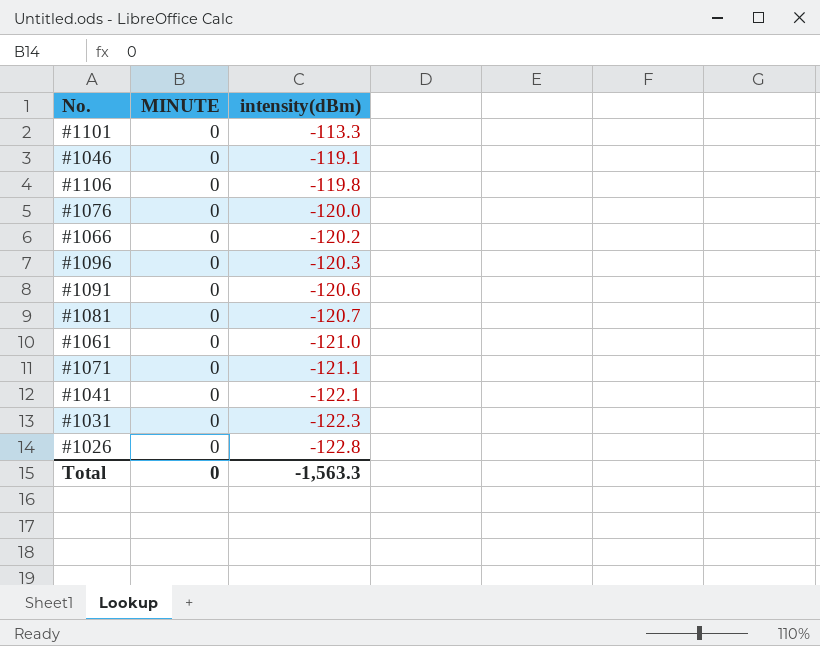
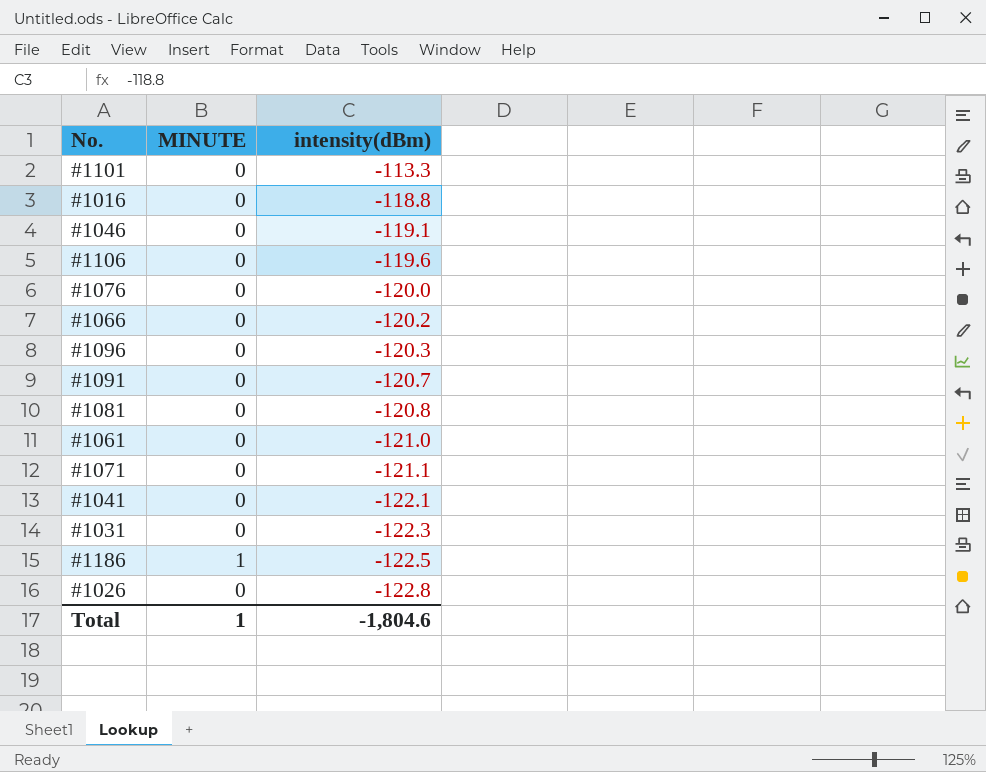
row #1016: none -> 0 | -118.8
#1106 | intensity(dBm): -119.8 -> -119.6
#1091 | intensity(dBm): -120.6 -> -120.7
#1081 | intensity(dBm): -120.7 -> -120.8
row #1186: none -> 1 | -122.5
Total | MINUTE: 0 -> 1
Total | intensity(dBm): -1,563.3 -> -1,804.6

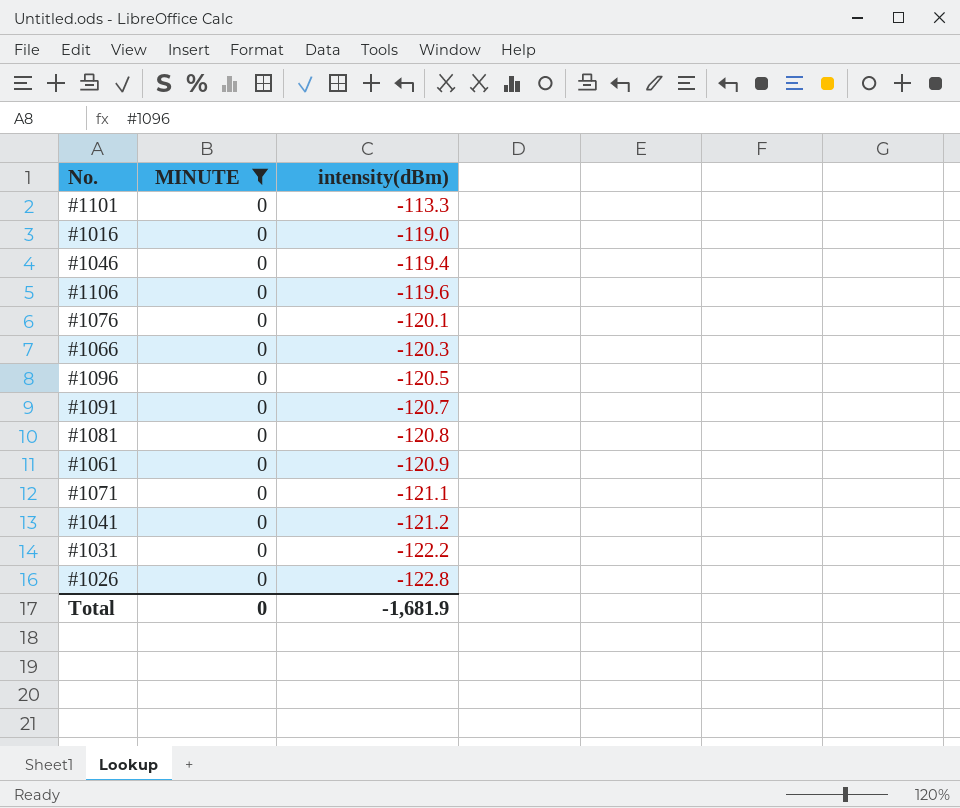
filter: none -> MINUTE = 0
#1016 | intensity(dBm): -118.8 -> -119.0
#1046 | intensity(dBm): -119.1 -> -119.4
#1076 | intensity(dBm): -120.0 -> -120.1
#1066 | intensity(dBm): -120.2 -> -120.3
#1096 | intensity(dBm): -120.3 -> -120.5
#1061 | intensity(dBm): -121.0 -> -120.9
#1041 | intensity(dBm): -122.1 -> -121.2
#1031 | intensity(dBm): -122.3 -> -122.2
Total | MINUTE: 1 -> 0
Total | intensity(dBm): -1,804.6 -> -1,681.9

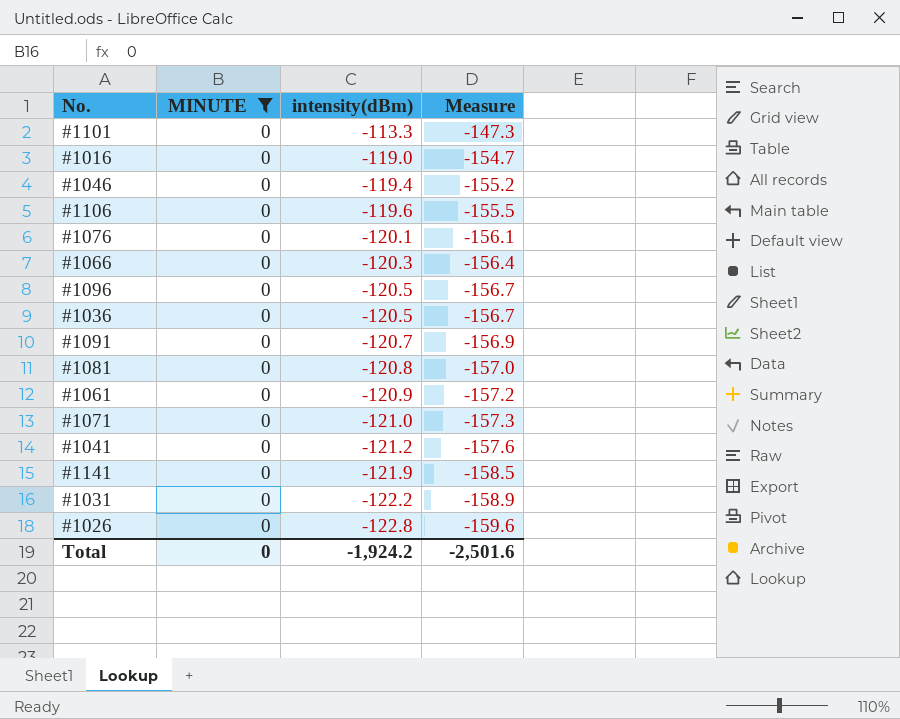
column Measure | formula: none -> [intensity(dBm)] * 1.3
row #1036: none -> 0 | -120.5 | -156.7
#1071 | intensity(dBm): -121.1 -> -121.0
row #1141: none -> 0 | -121.9 | -158.5
Total | intensity(dBm): -1,681.9 -> -1,924.2

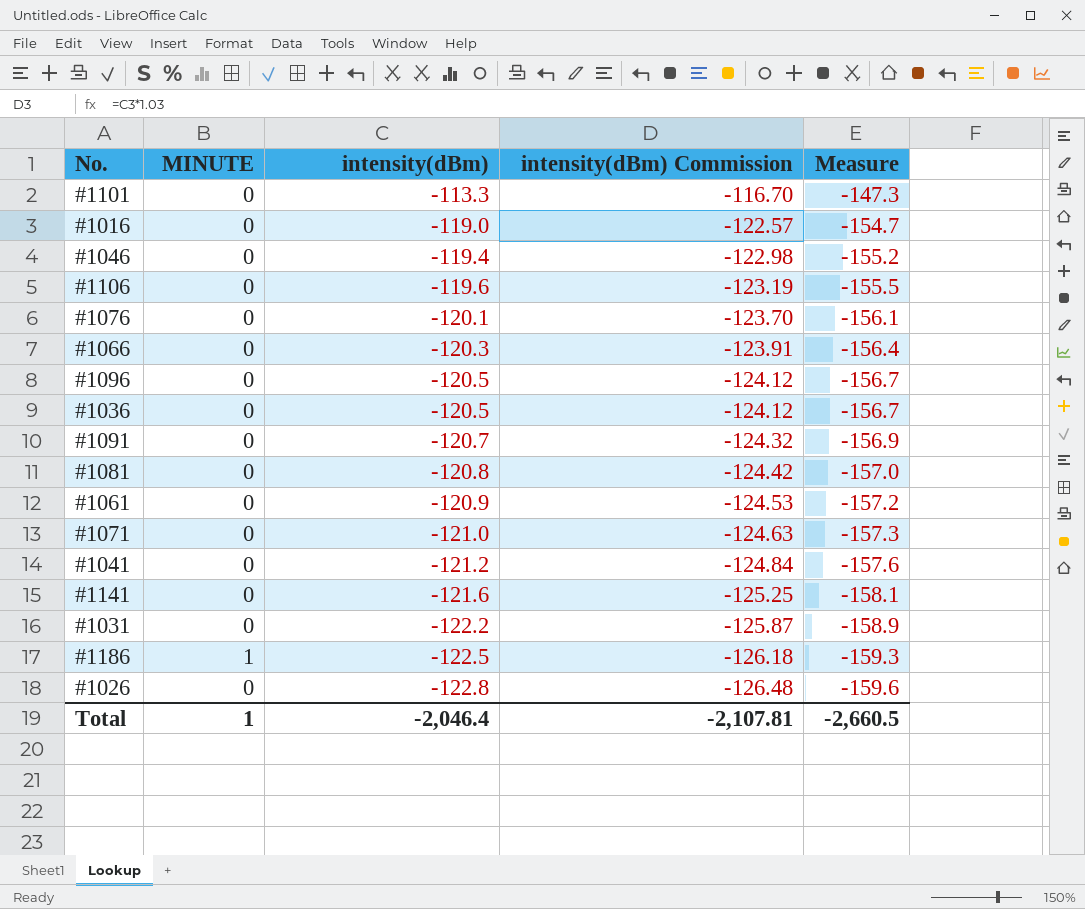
filter: MINUTE = 0 -> none
column intensity(dBm) Commission | formula: none -> [intensity(dBm)] * 1.03
#1141 | intensity(dBm): -121.9 -> -121.6
#1141 | Measure: -158.5 -> -158.1
Total | MINUTE: 0 -> 1
Total | intensity(dBm): -1,924.2 -> -2,046.4
Total | Measure: -2,501.6 -> -2,660.5

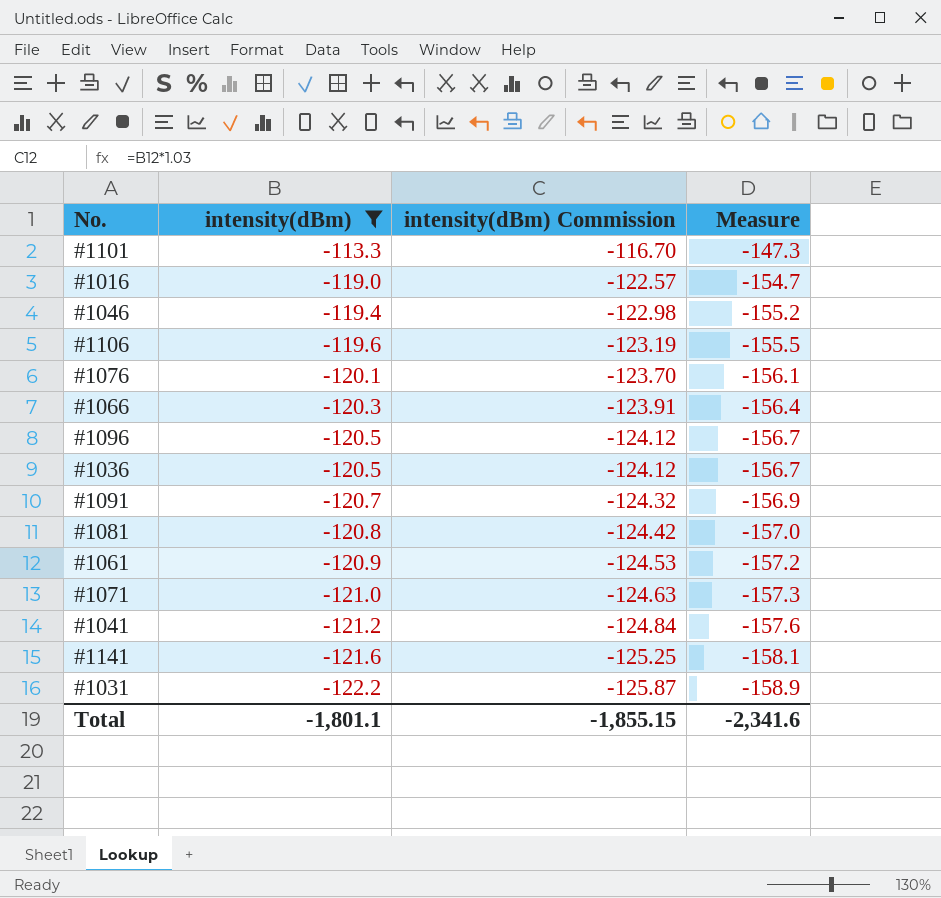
filter: none -> intensity(dBm) >= -122.2
column MINUTE | position: 2 -> none
Total | intensity(dBm): -2,046.4 -> -1,801.1
Total | intensity(dBm) Commission: -2,107.81 -> -1,855.15
Total | Measure: -2,660.5 -> -2,341.6

